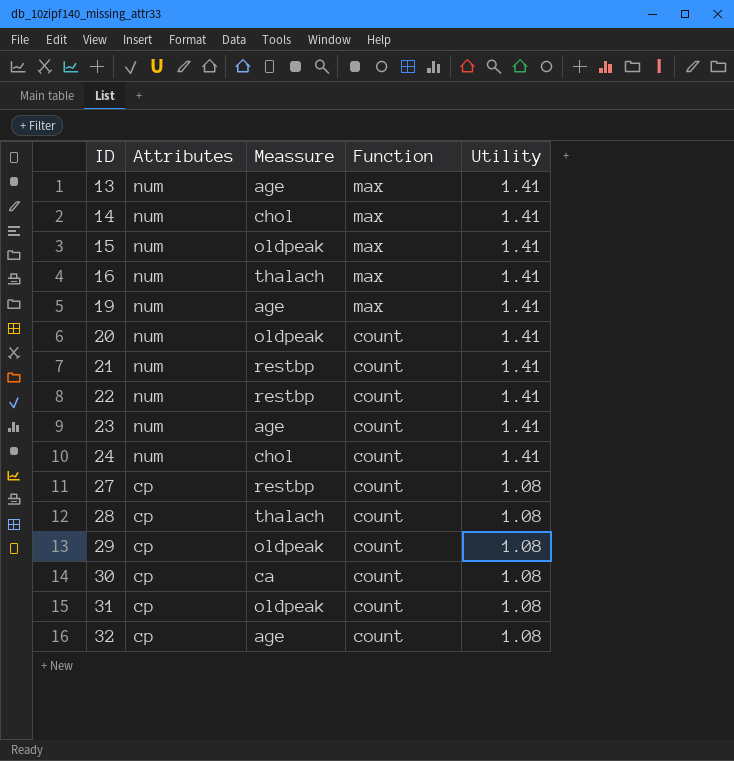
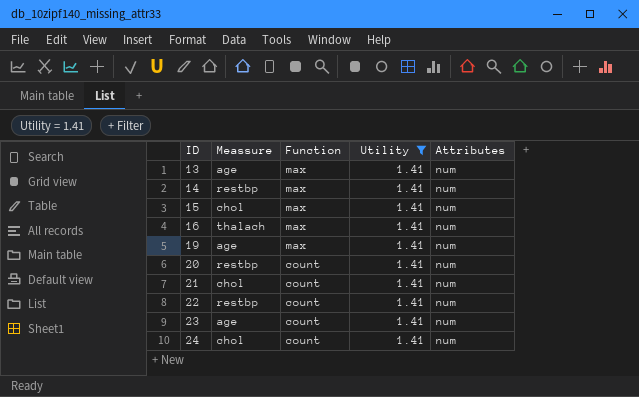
filter: none -> Utility = 1.41
column Attributes | position: 2 -> 5
14 | Meassure: chol -> restbp
15 | Meassure: oldpeak -> chol
20 | Meassure: oldpeak -> restbp
21 | Meassure: restbp -> chol

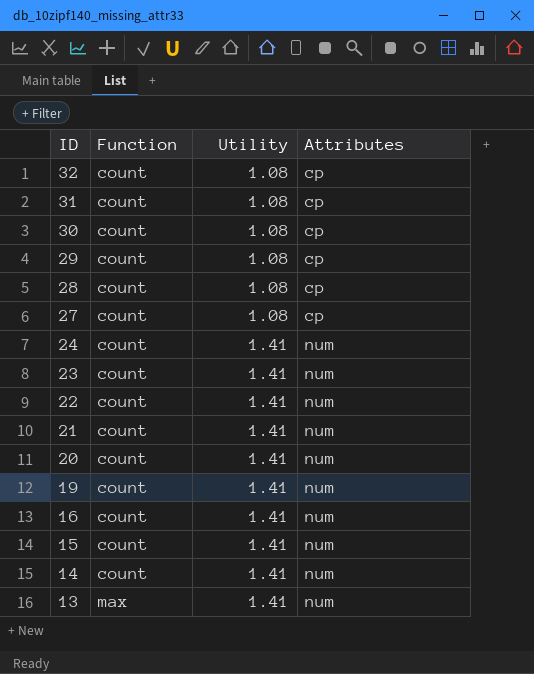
filter: Utility = 1.41 -> none
row order: ID ascending -> ID descending
column Meassure | position: 2 -> none
19 | Function: max -> count
16 | Function: max -> count
15 | Function: max -> count
14 | Function: max -> count

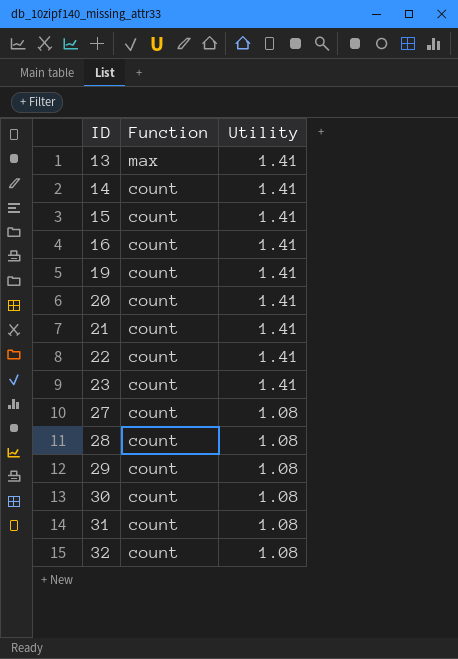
row order: ID descending -> ID ascending
column Attributes | position: 4 -> none
row 24: count | 1.41 | num -> none

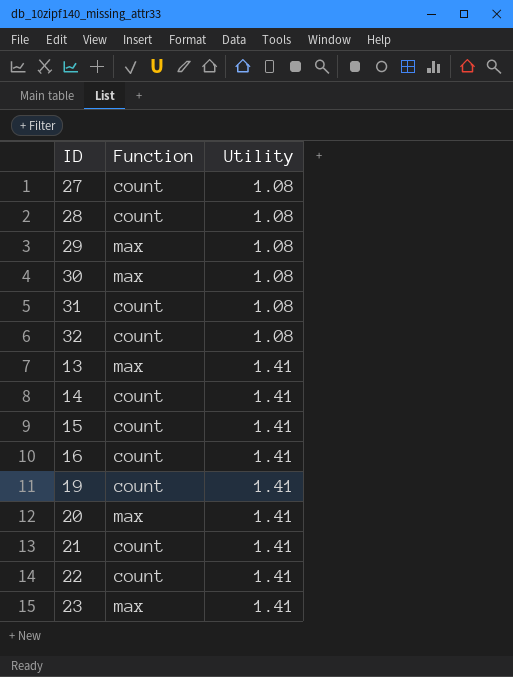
row order: ID ascending -> Utility ascending
29 | Function: count -> max
30 | Function: count -> max
20 | Function: count -> max
23 | Function: count -> max

